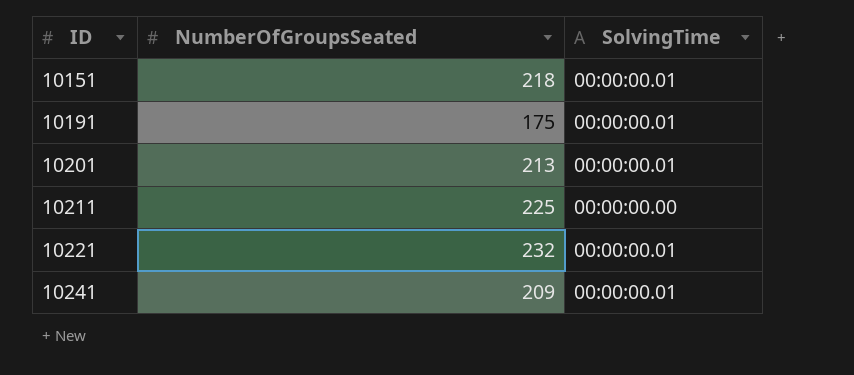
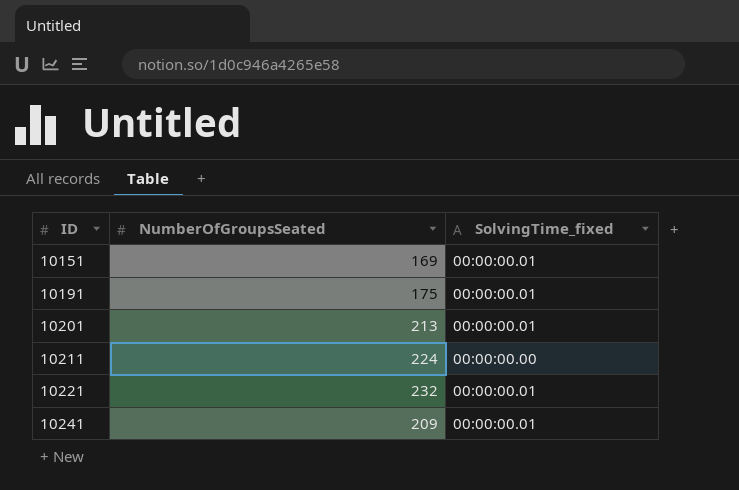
column name: SolvingTime -> SolvingTime_fixed
10151 | NumberOfGroupsSeated: 218 -> 169
10211 | NumberOfGroupsSeated: 225 -> 224

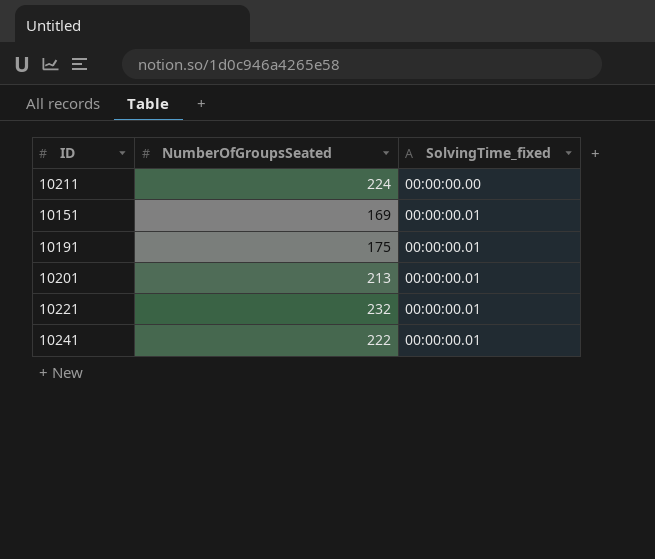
row order: ID ascending -> SolvingTime_fixed ascending
10241 | NumberOfGroupsSeated: 209 -> 222

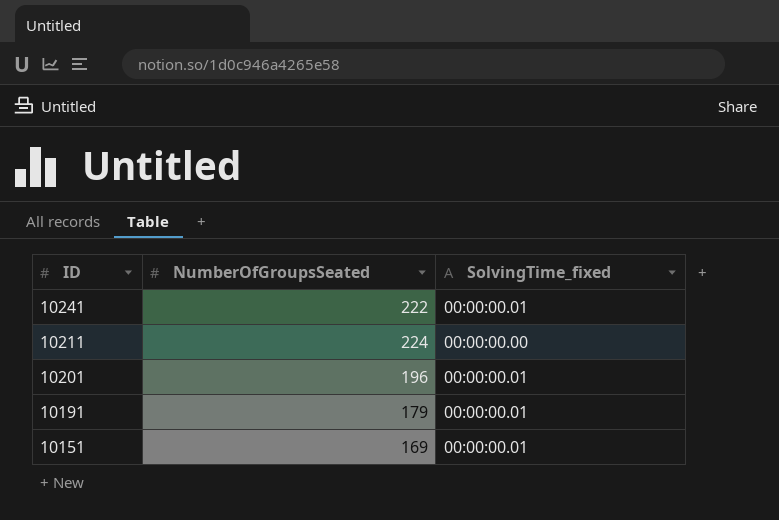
row order: SolvingTime_fixed ascending -> ID descending
row 10221: 232 | 00:00:00.01 -> none
10201 | NumberOfGroupsSeated: 213 -> 196
10191 | NumberOfGroupsSeated: 175 -> 179

